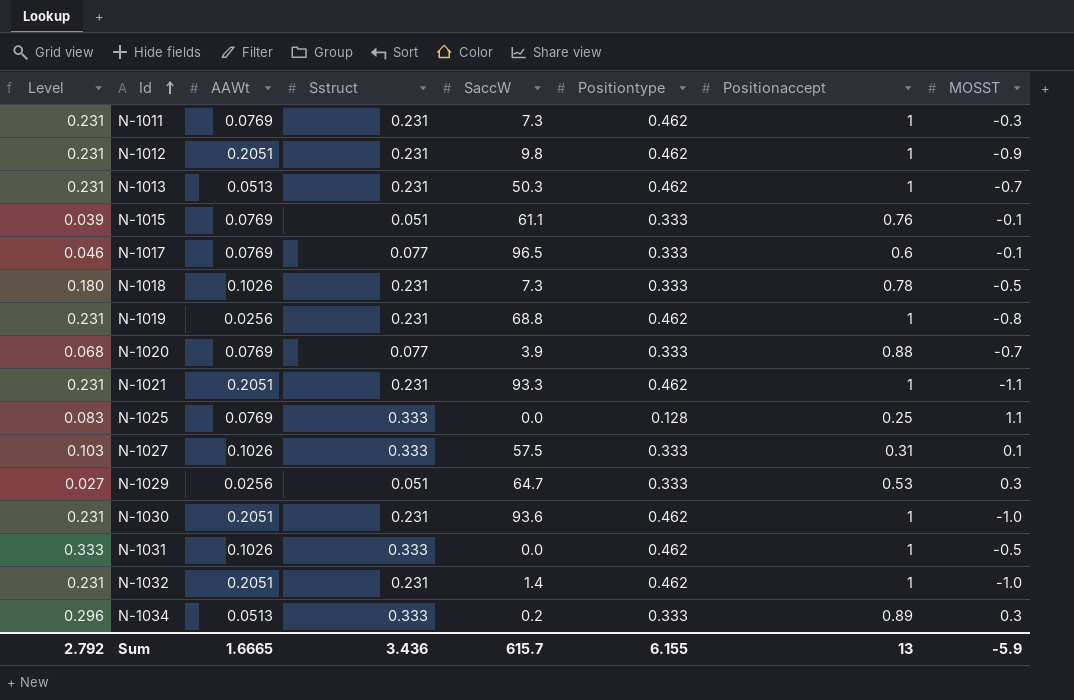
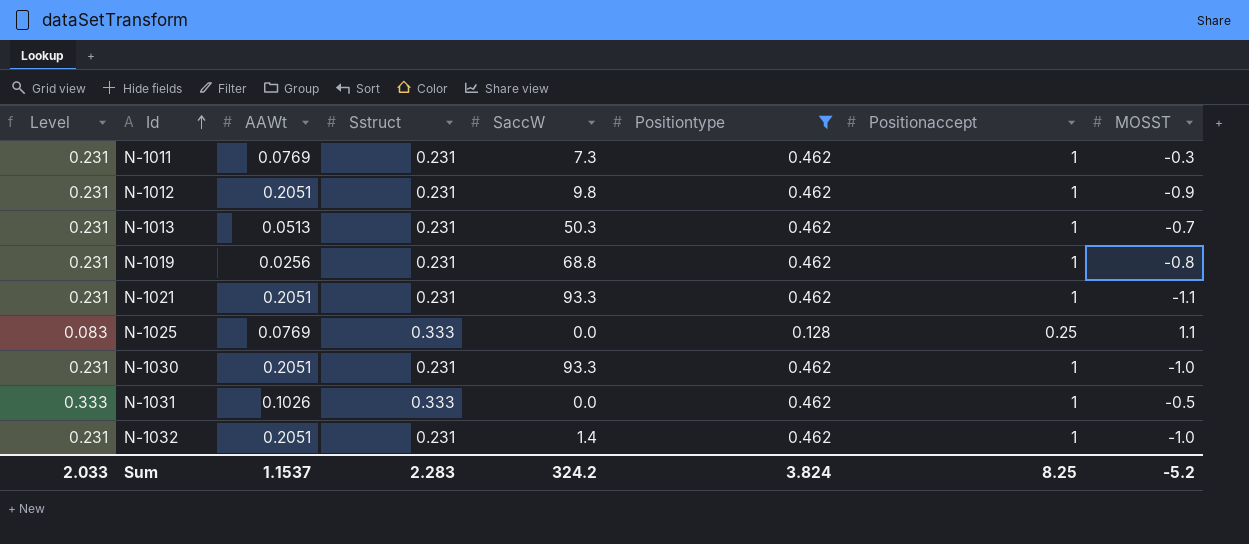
filter: none -> Positiontype != 0.333
N-1030 | SaccW: 93.6 -> 93.3
Sum | Level: 2.792 -> 2.033
Sum | AAWt: 1.6665 -> 1.1537
Sum | Sstruct: 3.436 -> 2.283
Sum | SaccW: 615.7 -> 324.2
Sum | Positiontype: 6.155 -> 3.824
Sum | Positionaccept: 13 -> 8.25
Sum | MOSST: -5.9 -> -5.2

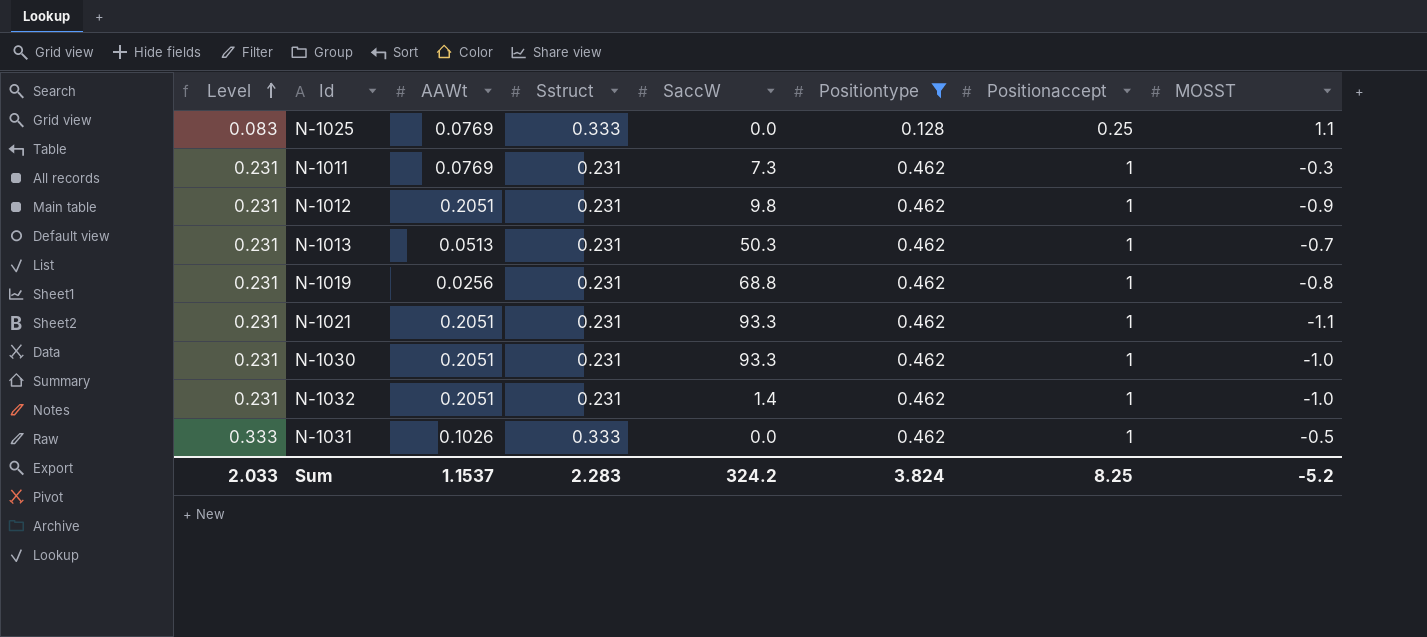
row order: Id ascending -> Level ascending

